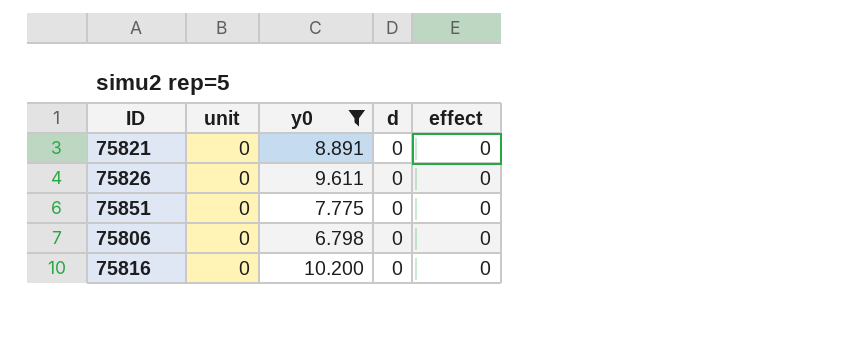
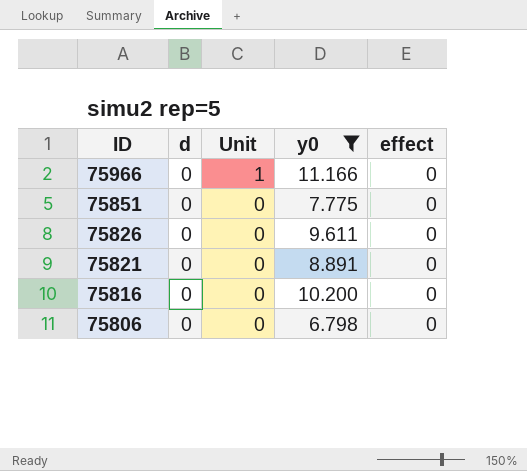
row order: none -> ID descending
column d | position: 4 -> 2
column name: unit -> Unit
row 75966: none -> 0 | 1 | 11.166 | 0

